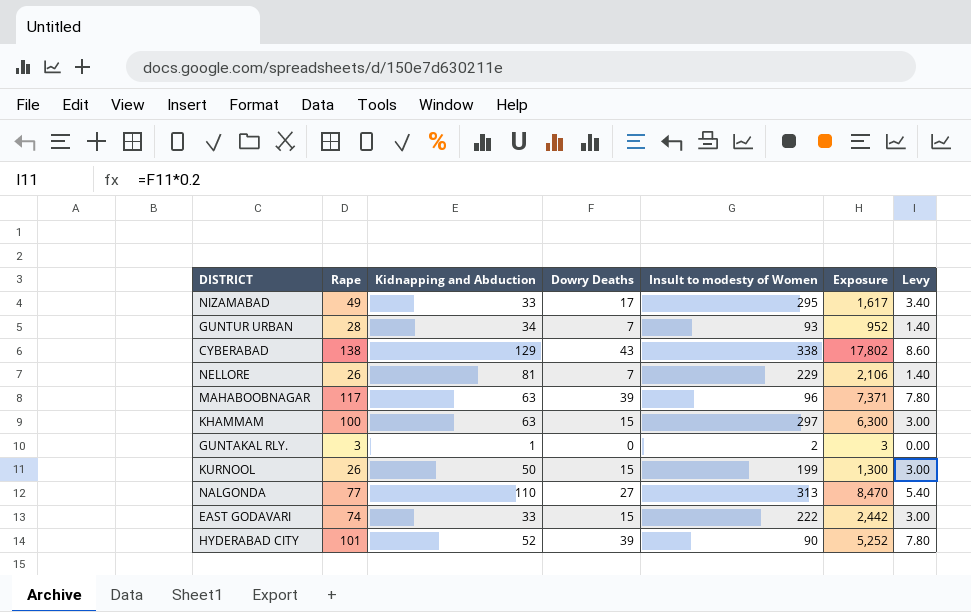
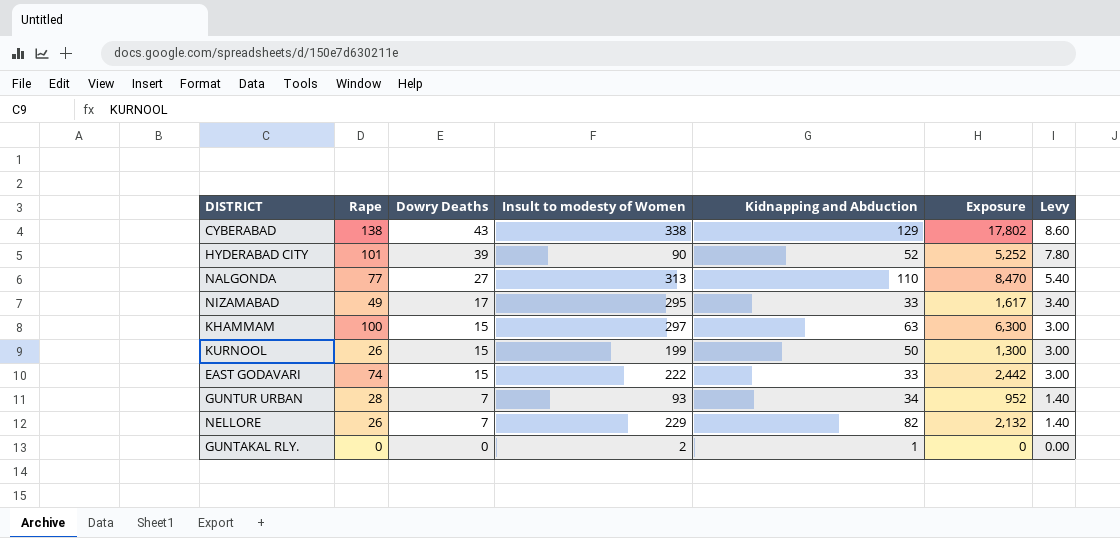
row order: none -> Dowry Deaths descending
column Kidnapping and Abduction | position: 3 -> 5
row MAHABOOBNAGAR: 117 | 63 | 39 | 96 | 7,371 | 7.80 -> none
NELLORE | Kidnapping and Abduction: 81 -> 82
NELLORE | Exposure: 2,106 -> 2,132
GUNTAKAL RLY. | Rape: 3 -> 0
GUNTAKAL RLY. | Exposure: 3 -> 0

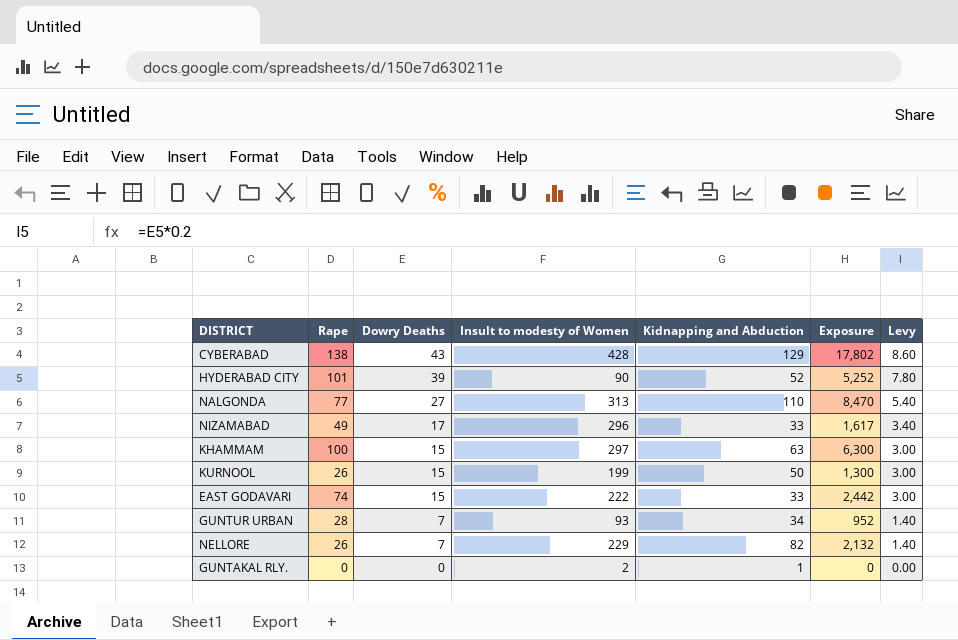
CYBERABAD | Insult to modesty of Women: 338 -> 428
NIZAMABAD | Insult to modesty of Women: 295 -> 296

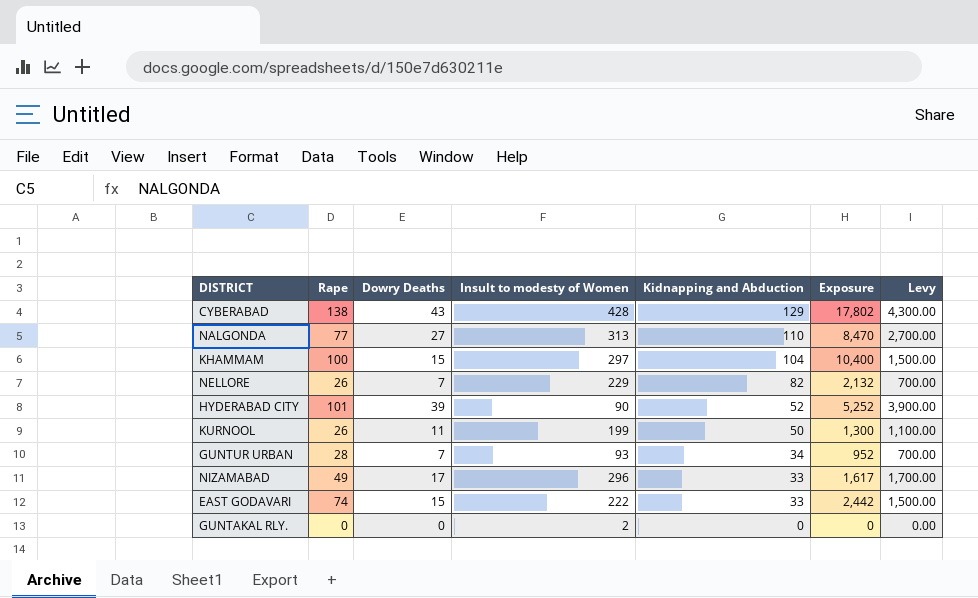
row order: Dowry Deaths descending -> Kidnapping and Abduction descending
column Levy | formula: [Dowry Deaths] * 0.2 -> [Dowry Deaths] * 100
KHAMMAM | Kidnapping and Abduction: 63 -> 104
KHAMMAM | Exposure: 6,300 -> 10,400
KURNOOL | Dowry Deaths: 15 -> 11
GUNTAKAL RLY. | Kidnapping and Abduction: 1 -> 0

